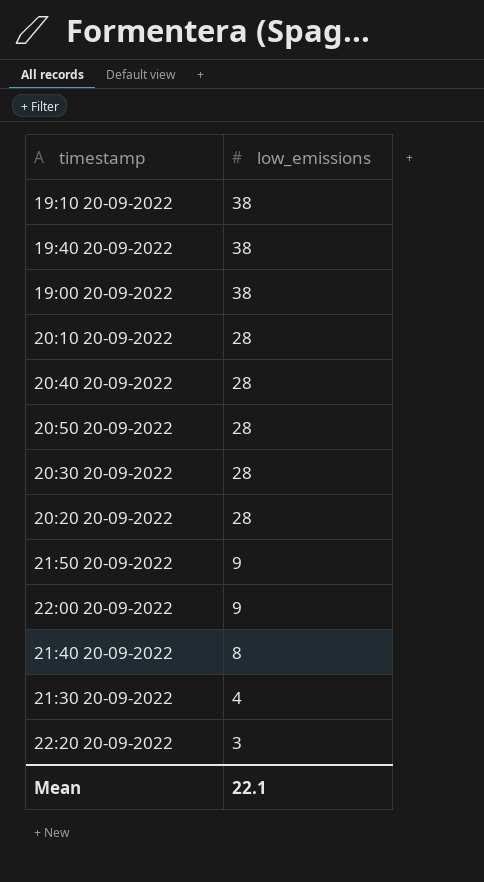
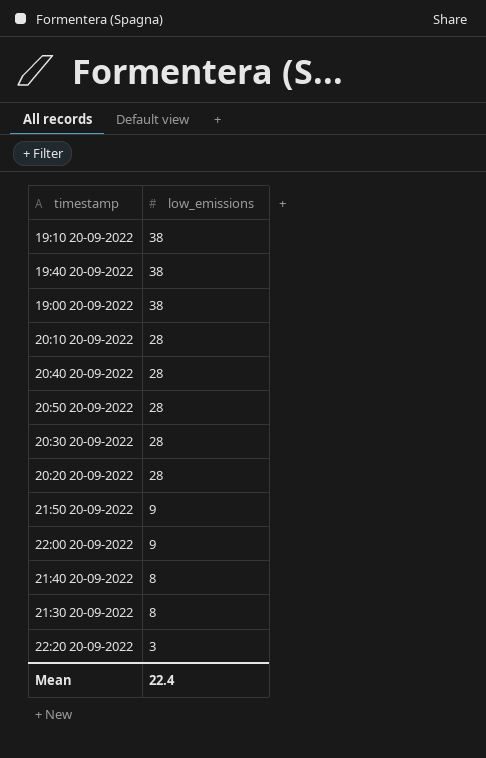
21:30 20-09-2022 | low_emissions: 4 -> 8
Mean | low_emissions: 22.1 -> 22.4

